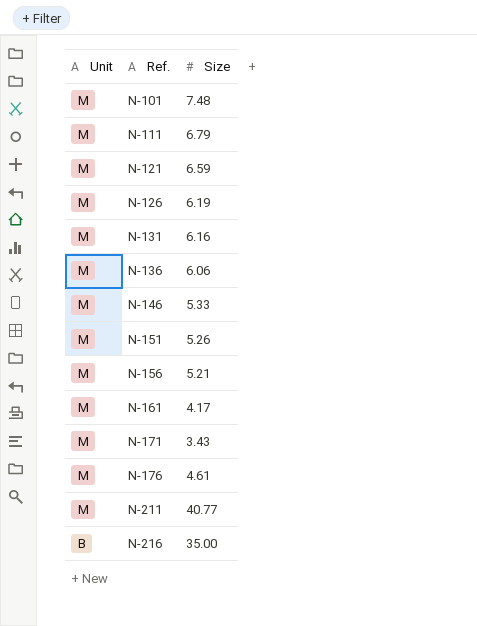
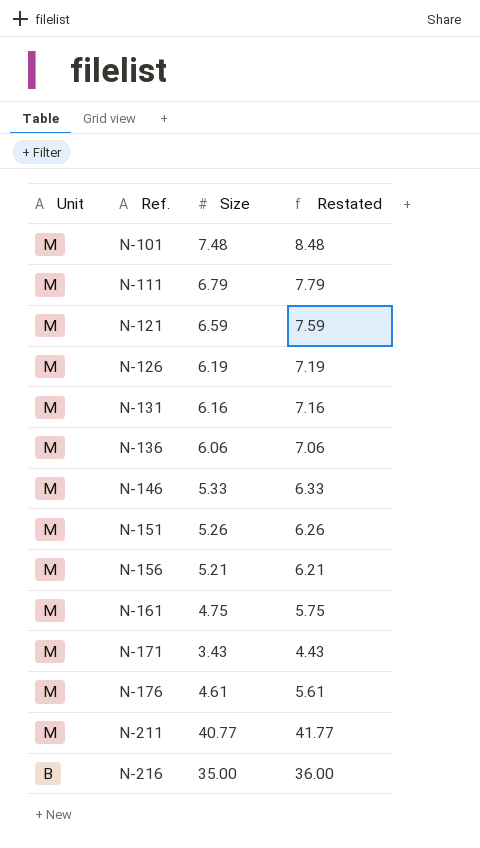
column Restated | formula: none -> [Size] + 1
N-161 | Size: 4.17 -> 4.75

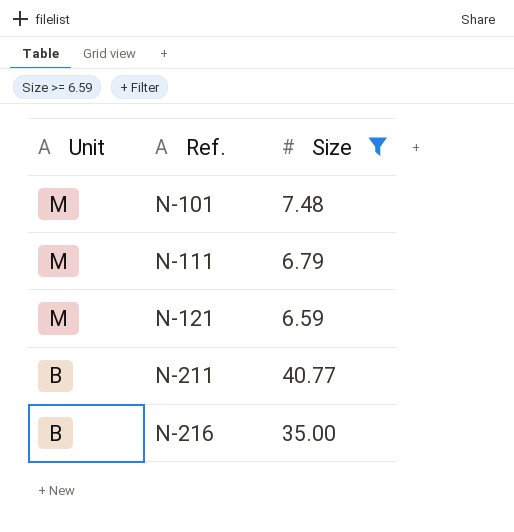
filter: none -> Size >= 6.59
column Restated | formula: [Size] + 1 -> none
N-211 | Unit: M -> B

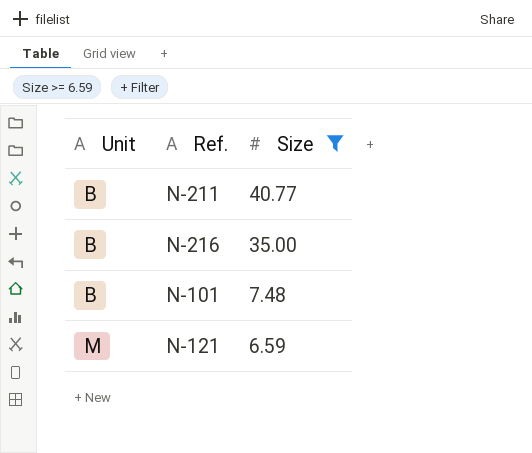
row order: Unit descending -> Unit ascending
row N-111: M | 6.79 -> none
N-101 | Unit: M -> B

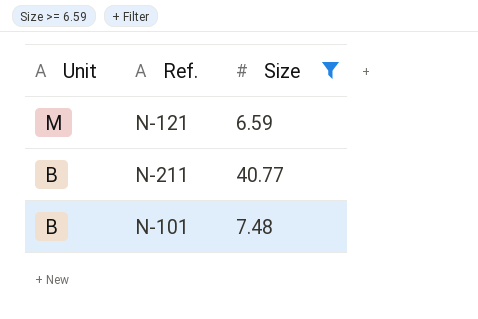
row order: Unit ascending -> Unit descending
row N-216: B | 35.00 -> none

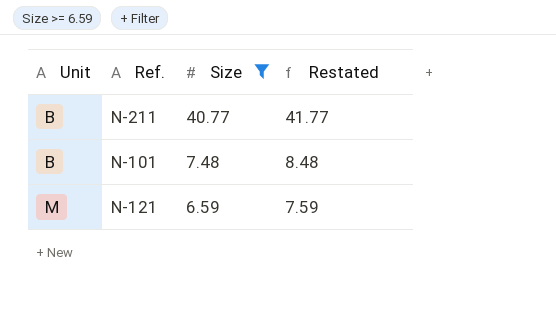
row order: Unit descending -> Unit ascending
column Restated | formula: none -> [Size] + 1

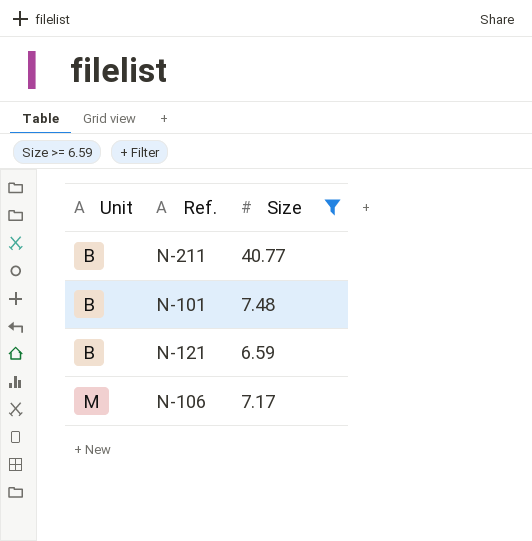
column Restated | formula: [Size] + 1 -> none
N-121 | Unit: M -> B
row N-106: none -> M | 7.17

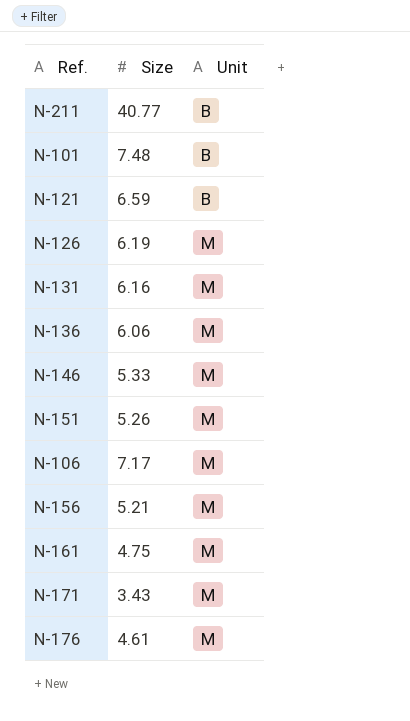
filter: Size >= 6.59 -> none
column Unit | position: 1 -> 3

